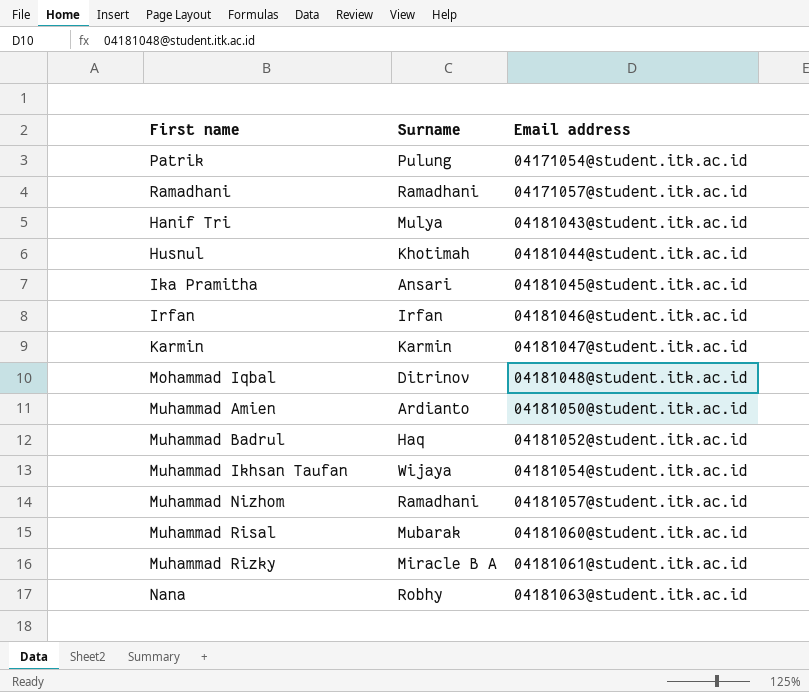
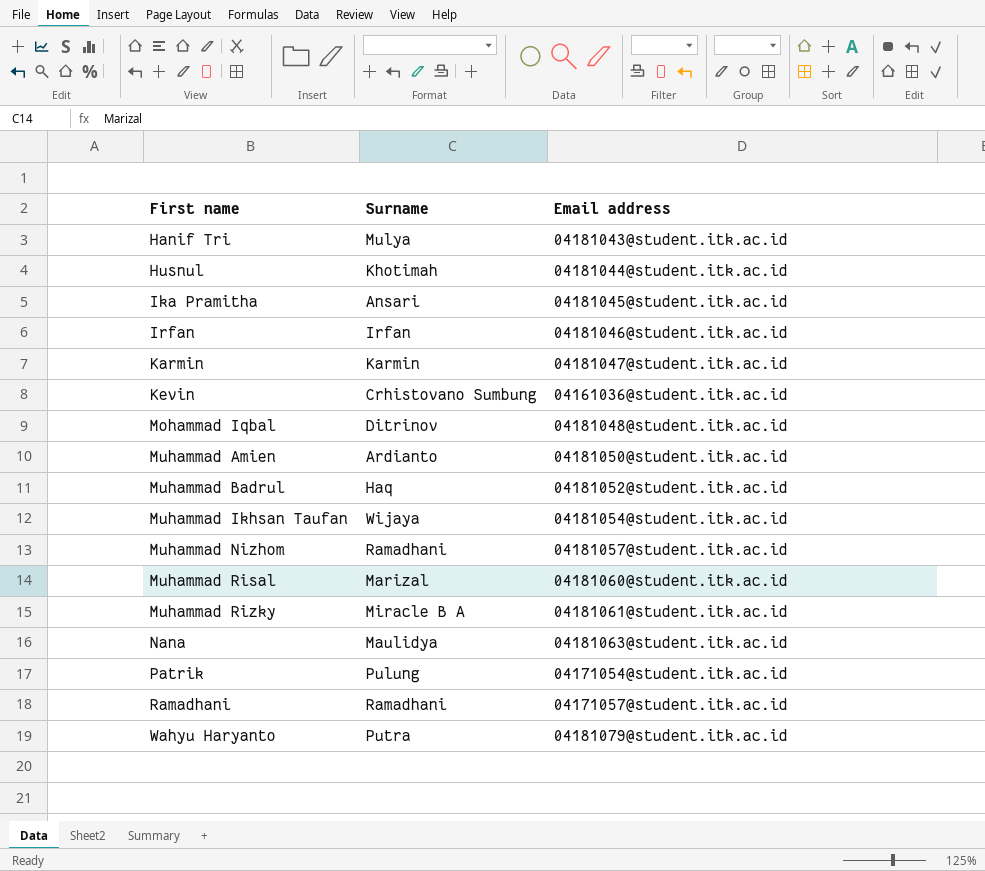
row order: Email address ascending -> First name ascending
row Kevin: none -> Crhistovano Sumbung | 04161036@student.itk.ac.id
Muhammad Risal | Surname: Mubarak -> Marizal
Nana | Surname: Robhy -> Maulidya
row Wahyu Haryanto: none -> Putra | 04181079@student.itk.ac.id

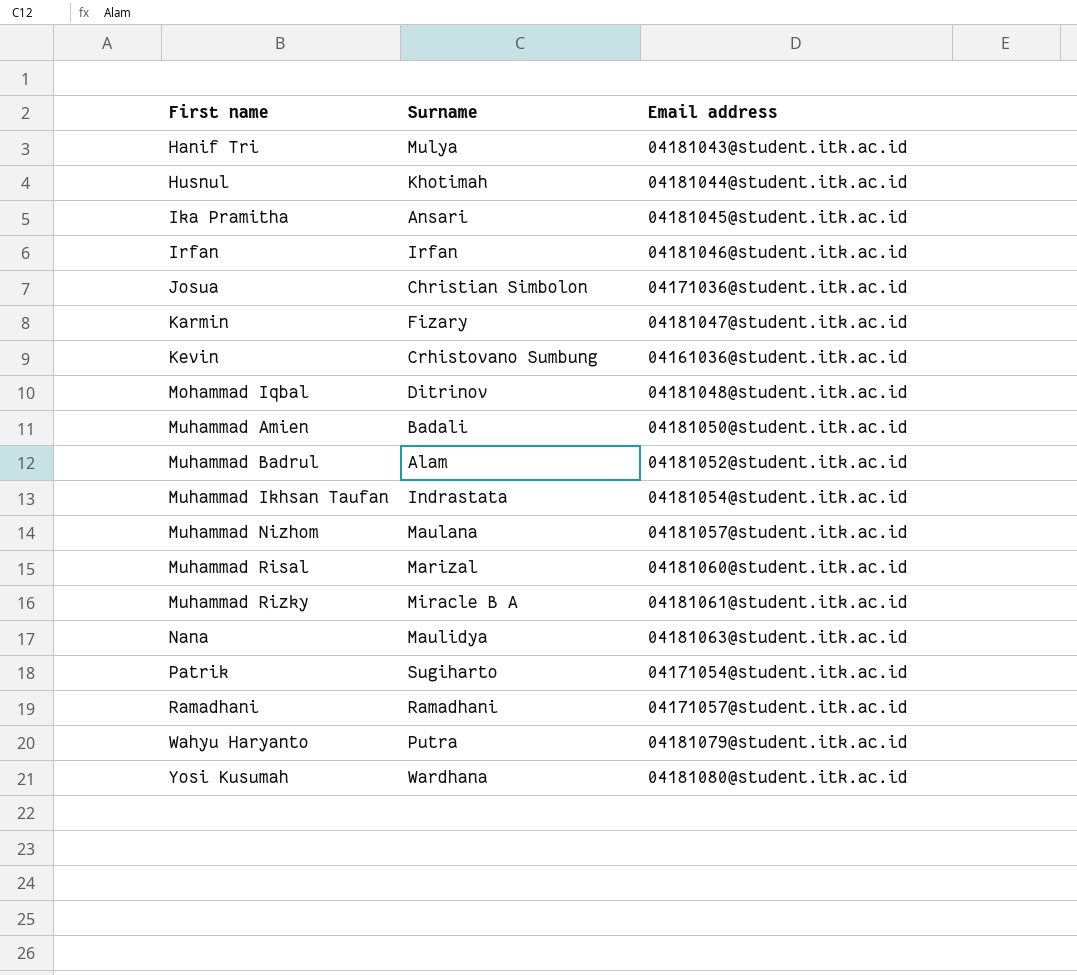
row Josua: none -> Christian Simbolon | 04171036@student.itk.ac.id
Karmin | Surname: Karmin -> Fizary
Muhammad Amien | Surname: Ardianto -> Badali
Muhammad Badrul | Surname: Haq -> Alam
Muhammad Ikhsan Taufan | Surname: Wijaya -> Indrastata
Muhammad Nizhom | Surname: Ramadhani -> Maulana
Patrik | Surname: Pulung -> Sugiharto
row Yosi Kusumah: none -> Wardhana | 04181080@student.itk.ac.id

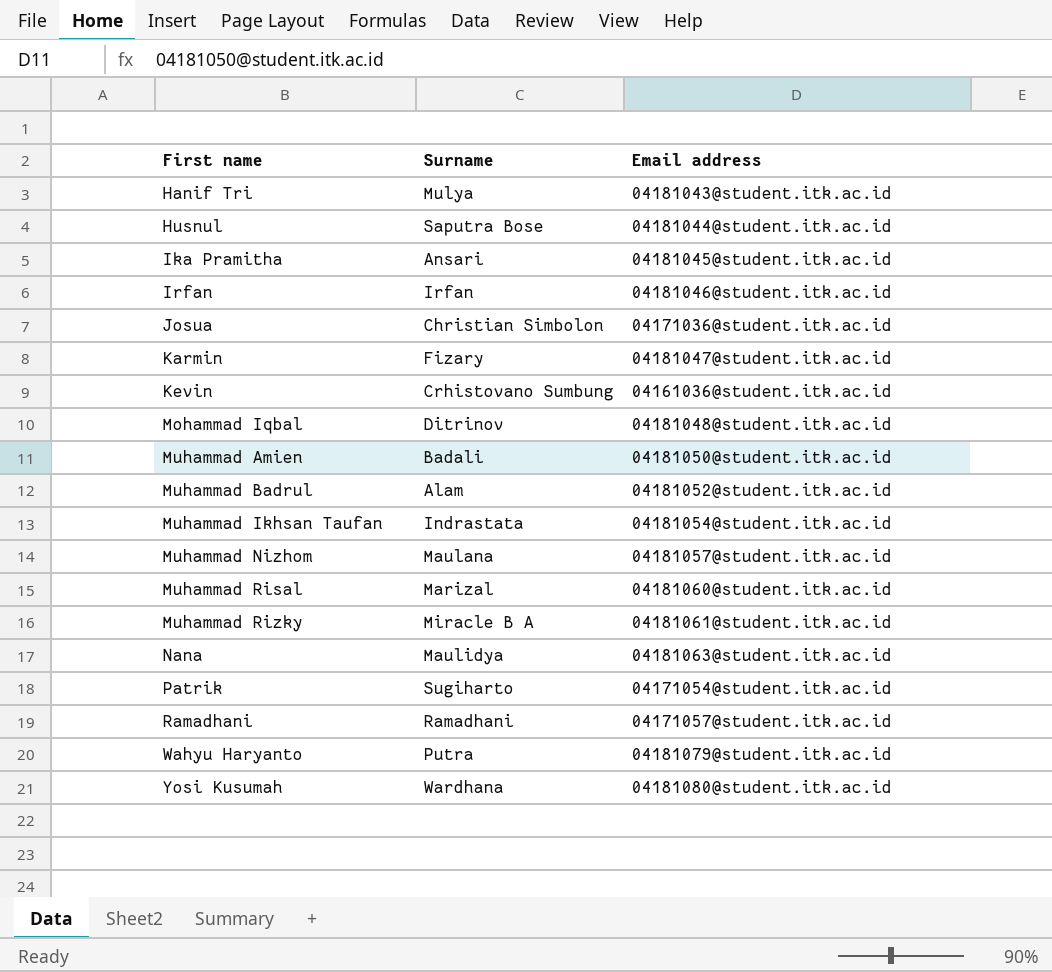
Husnul | Surname: Khotimah -> Saputra Bose

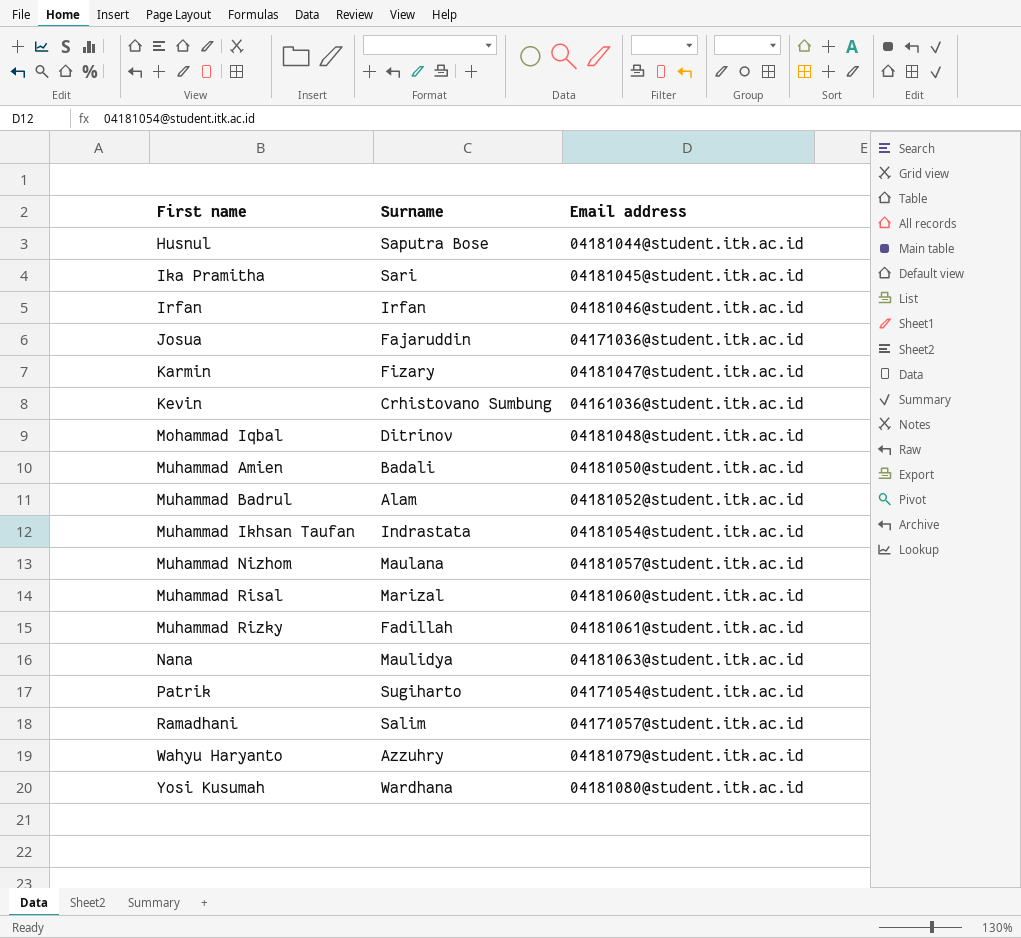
row Hanif Tri: Mulya | 04181043@student.itk.ac.id -> none
Ika Pramitha | Surname: Ansari -> Sari
Josua | Surname: Christian Simbolon -> Fajaruddin
Muhammad Rizky | Surname: Miracle B A -> Fadillah
Ramadhani | Surname: Ramadhani -> Salim
Wahyu Haryanto | Surname: Putra -> Azzuhry

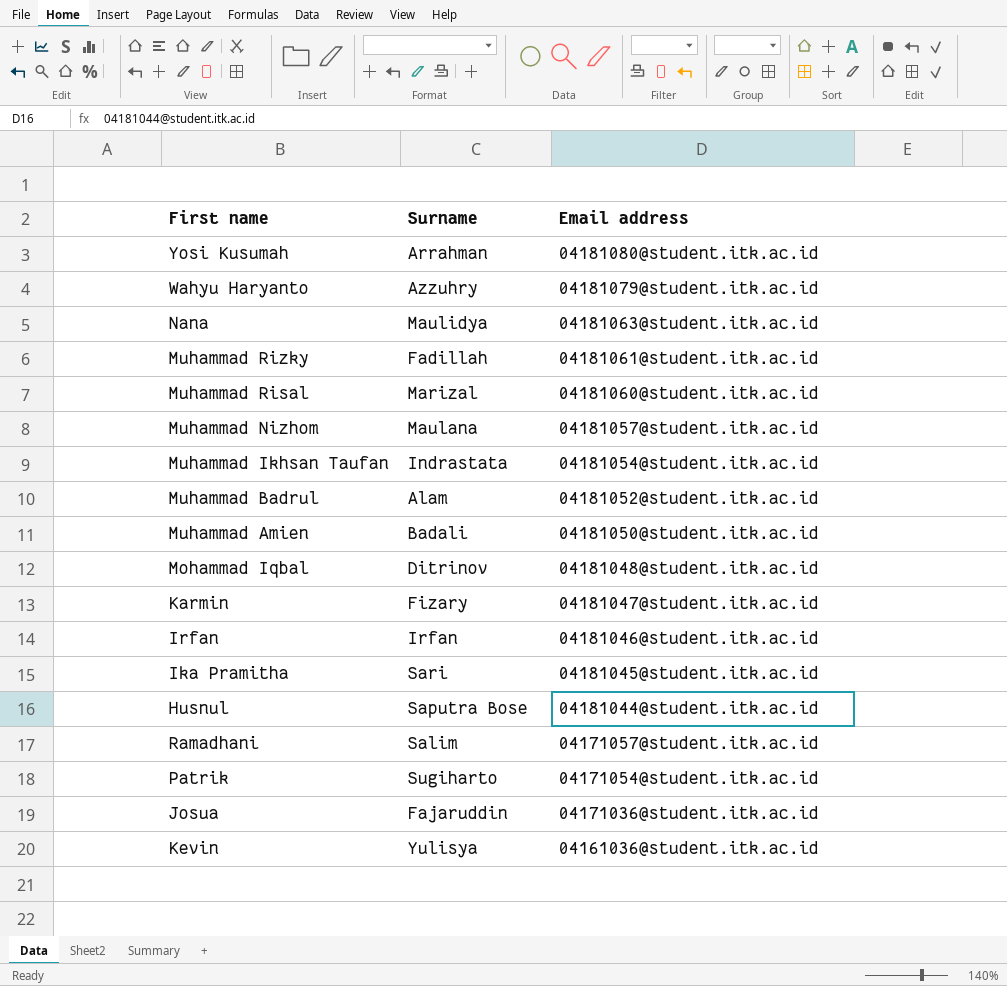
row order: First name ascending -> Email address descending
Yosi Kusumah | Surname: Wardhana -> Arrahman
Kevin | Surname: Crhistovano Sumbung -> Yulisya

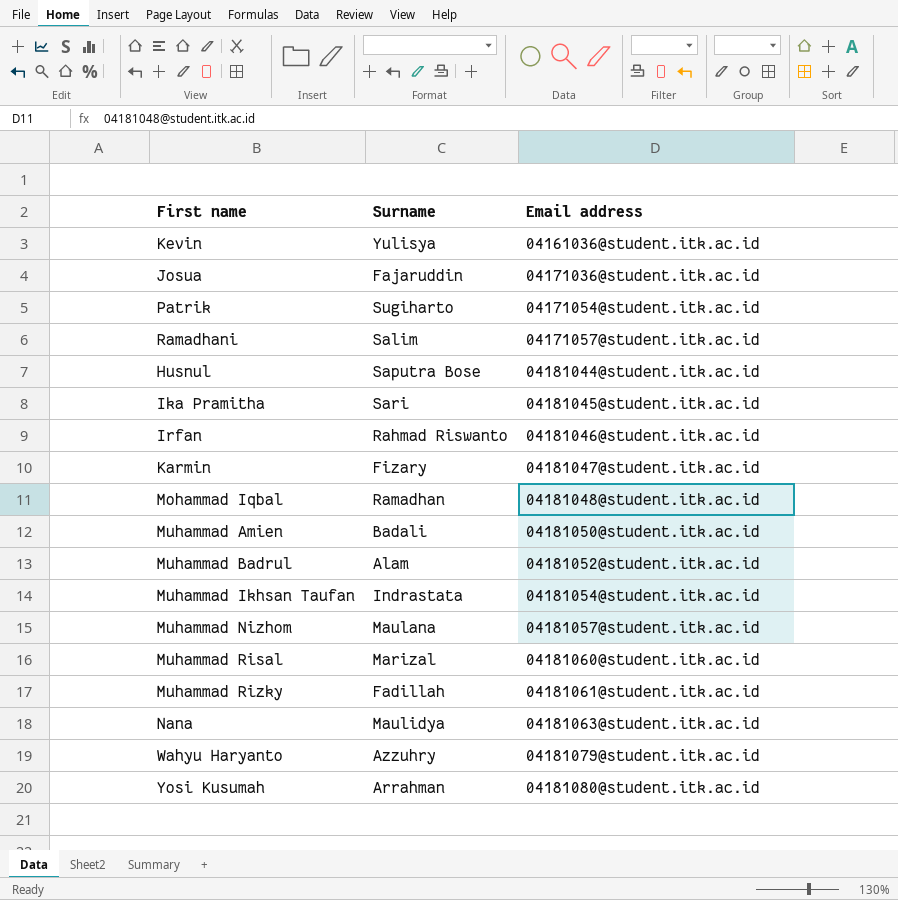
row order: Email address descending -> Email address ascending
Irfan | Surname: Irfan -> Rahmad Riswanto
Mohammad Iqbal | Surname: Ditrinov -> Ramadhan

